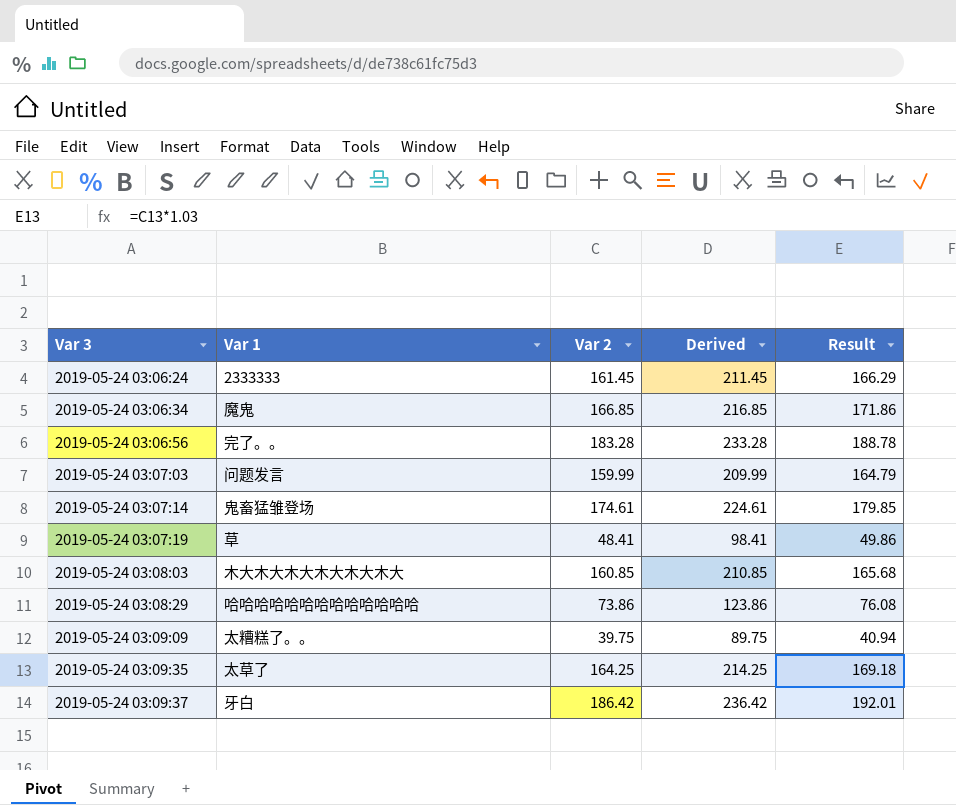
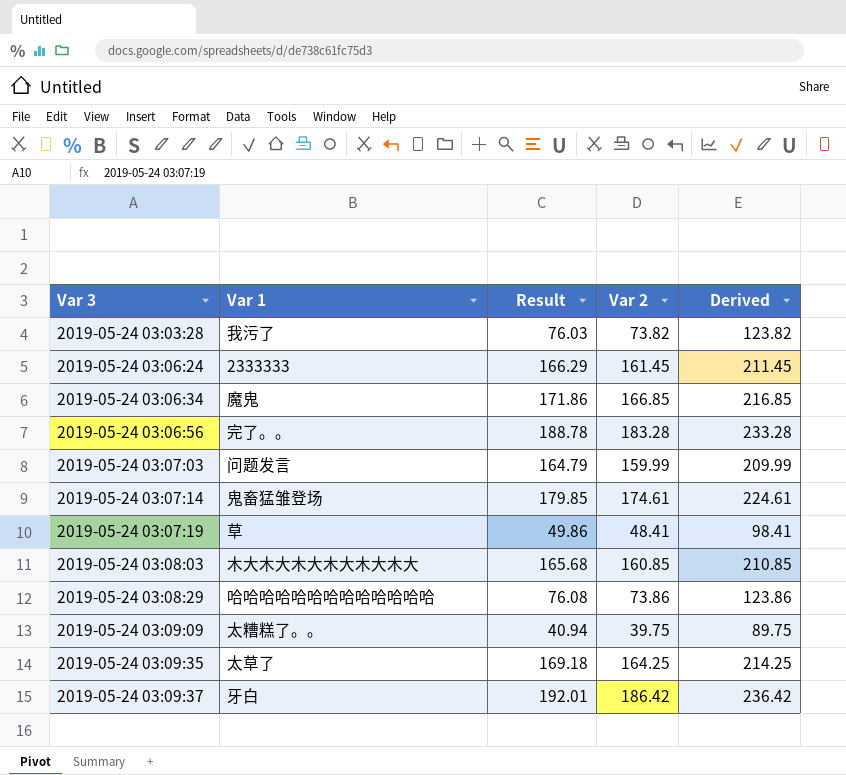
column Result | position: 5 -> 3
row 2019-05-24 03:03:28: none -> 我污了 | 76.03 | 73.82 | 123.82

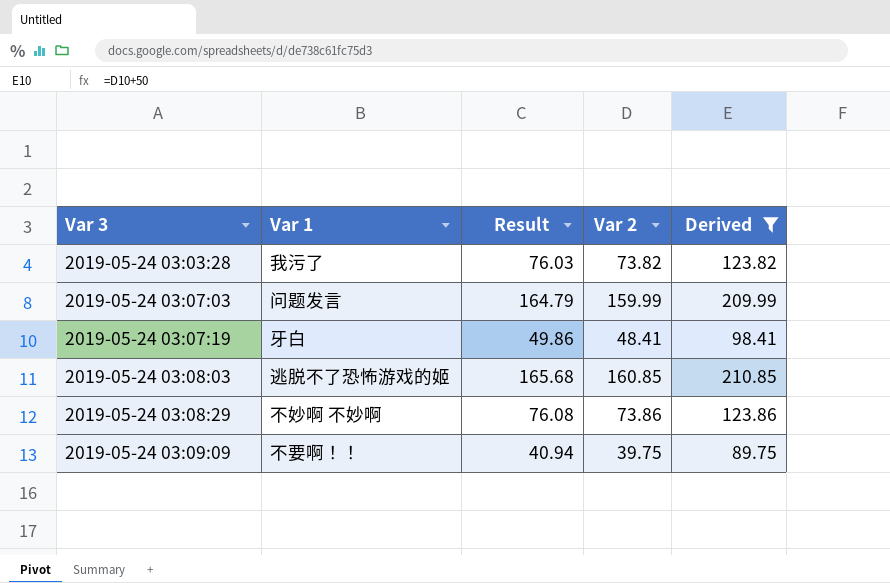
filter: none -> Derived <= 210.85
2019-05-24 03:07:19 | Var 1: 草 -> 牙白
2019-05-24 03:08:03 | Var 1: 木大木大木大木大木大木大 -> 逃脱不了恐怖游戏的姬
2019-05-24 03:08:29 | Var 1: 哈哈哈哈哈哈哈哈哈哈哈哈哈 -> 不妙啊 不妙啊
2019-05-24 03:09:09 | Var 1: 太糟糕了。。 -> 不要啊！！

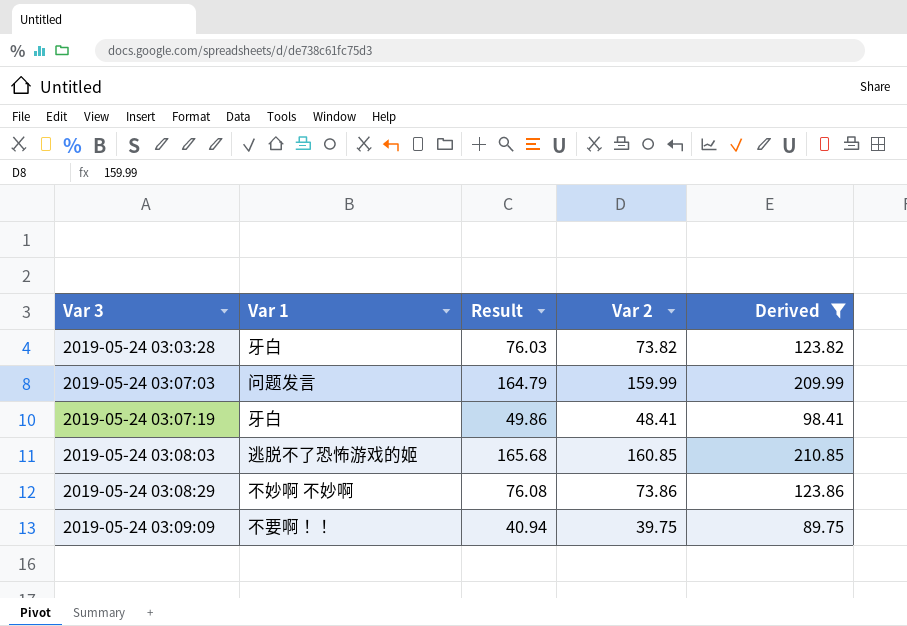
2019-05-24 03:03:28 | Var 1: 我污了 -> 牙白

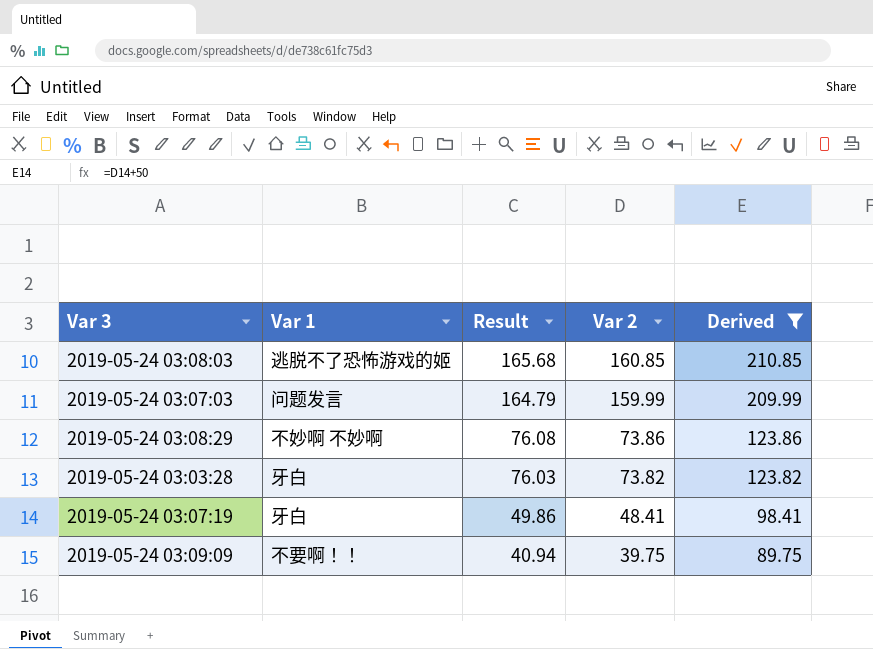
row order: Var 3 ascending -> Result descending

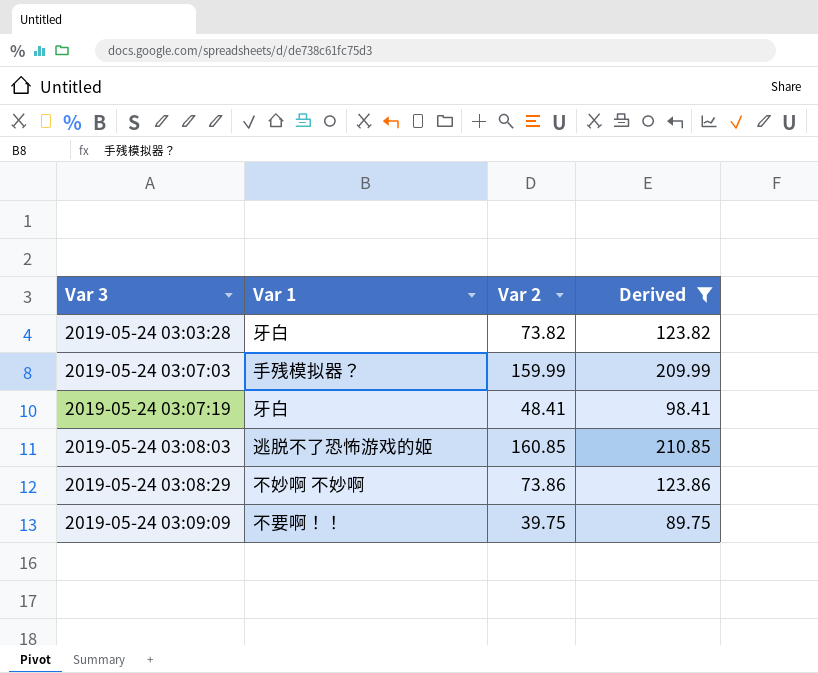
row order: Result descending -> Var 3 ascending
column Result | formula: [Var 2] * 1.03 -> none
2019-05-24 03:07:03 | Var 1: 问题发言 -> 手残模拟器？

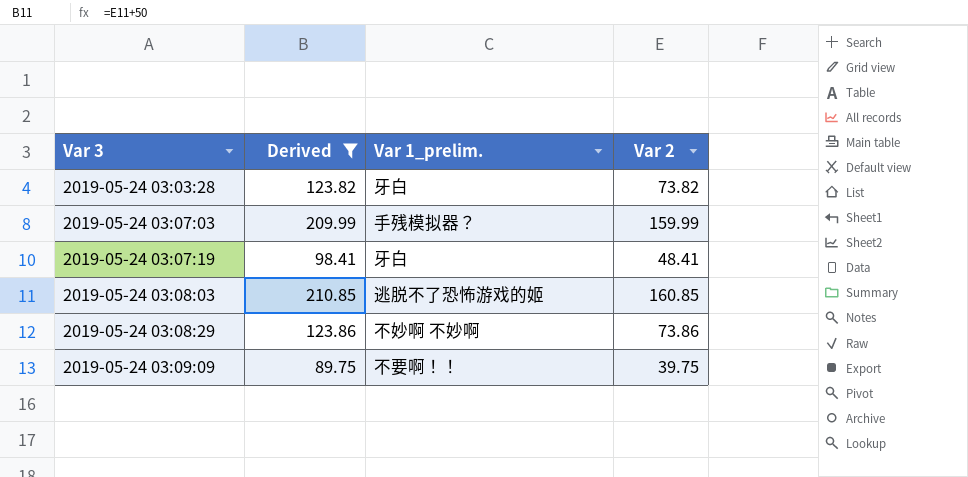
column Derived | position: 4 -> 2
column name: Var 1 -> Var 1_prelim.

